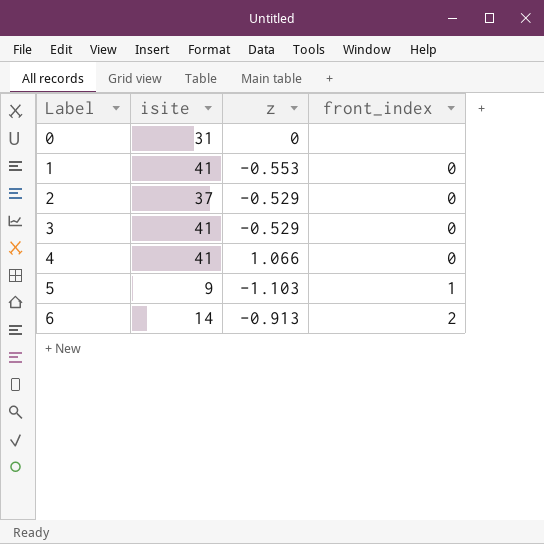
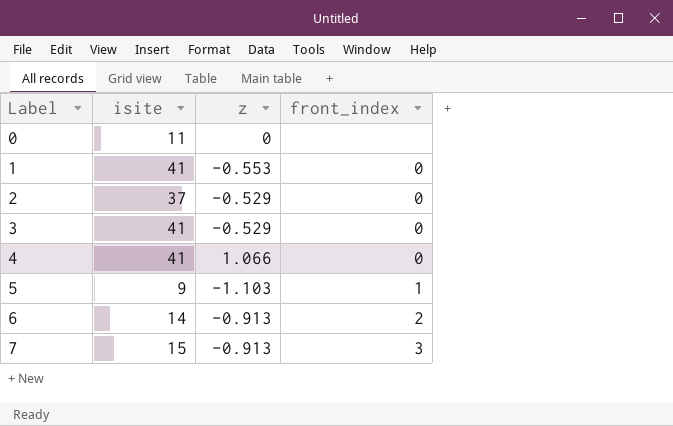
0 | isite: 31 -> 11
row 7: none -> 15 | -0.913 | 3

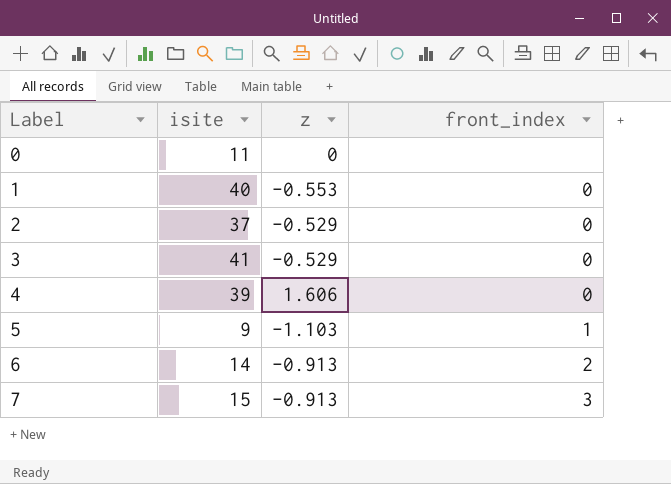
1 | isite: 41 -> 40
4 | isite: 41 -> 39
4 | z: 1.066 -> 1.606

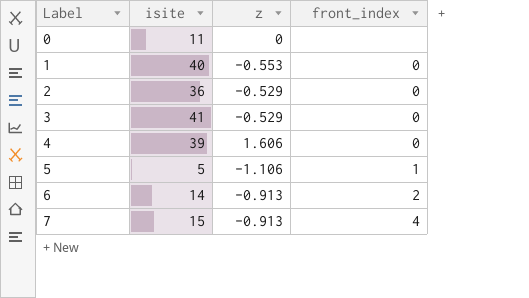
2 | isite: 37 -> 36
5 | isite: 9 -> 5
5 | z: -1.103 -> -1.106
7 | front_index: 3 -> 4

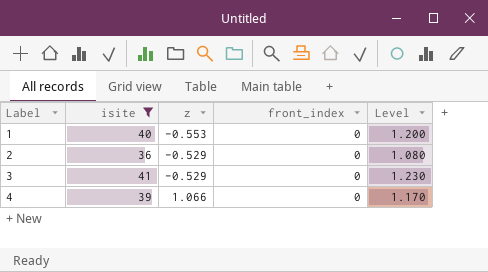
filter: none -> isite >= 36
column Level | formula: none -> [isite] * 0.03
4 | z: 1.606 -> 1.066

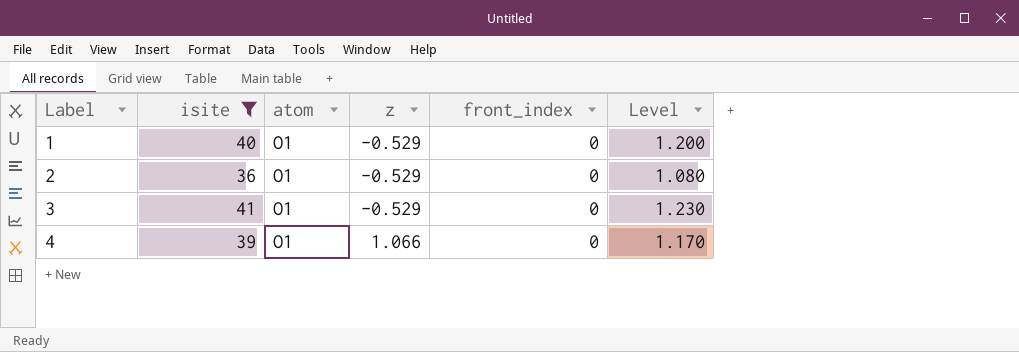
column atom | position: none -> 3
1 | z: -0.553 -> -0.529

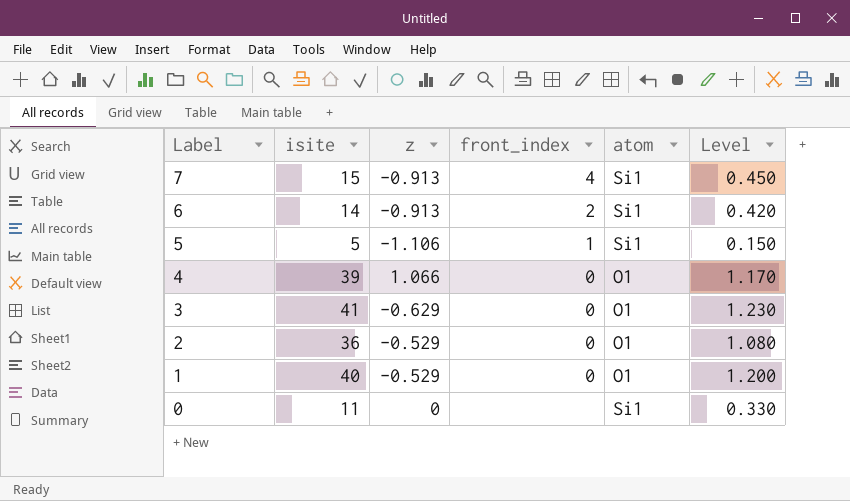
filter: isite >= 36 -> none
row order: Label ascending -> Label descending
column atom | position: 3 -> 5
3 | z: -0.529 -> -0.629

